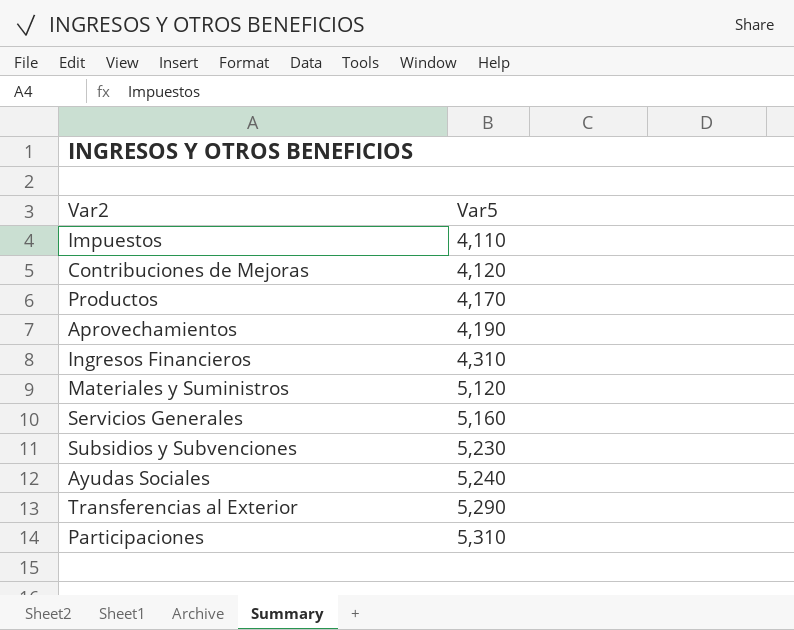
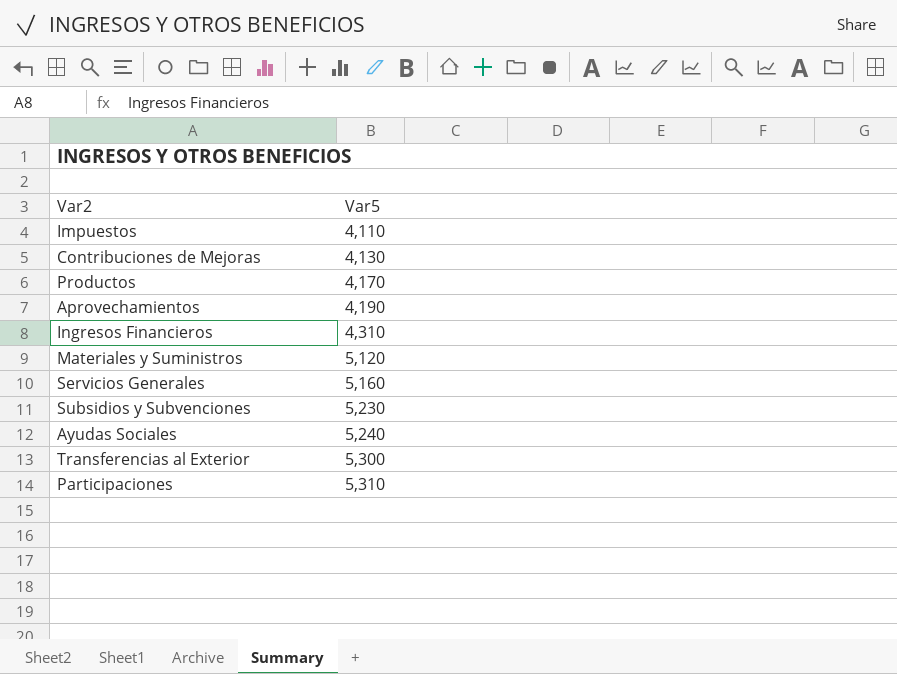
Contribuciones de Mejoras | Var5: 4,120 -> 4,130
Transferencias al Exterior | Var5: 5,290 -> 5,300

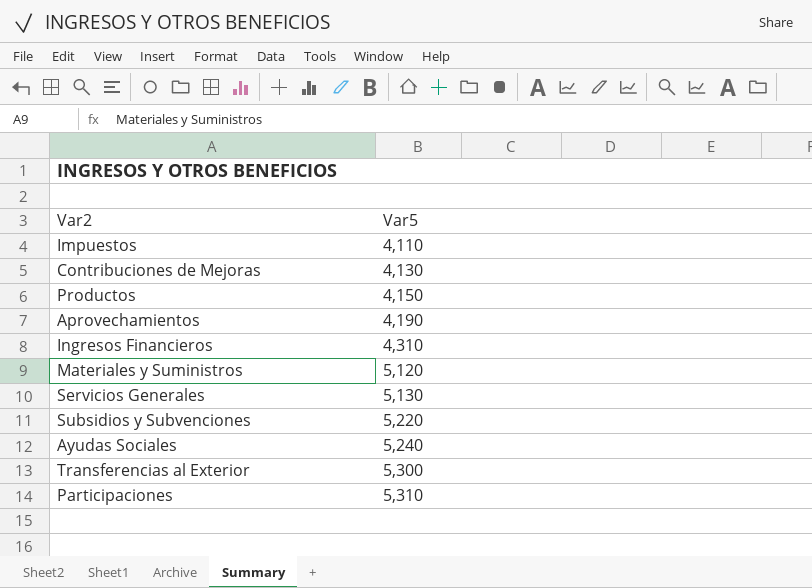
Productos | Var5: 4,170 -> 4,150
Servicios Generales | Var5: 5,160 -> 5,130
Subsidios y Subvenciones | Var5: 5,230 -> 5,220

